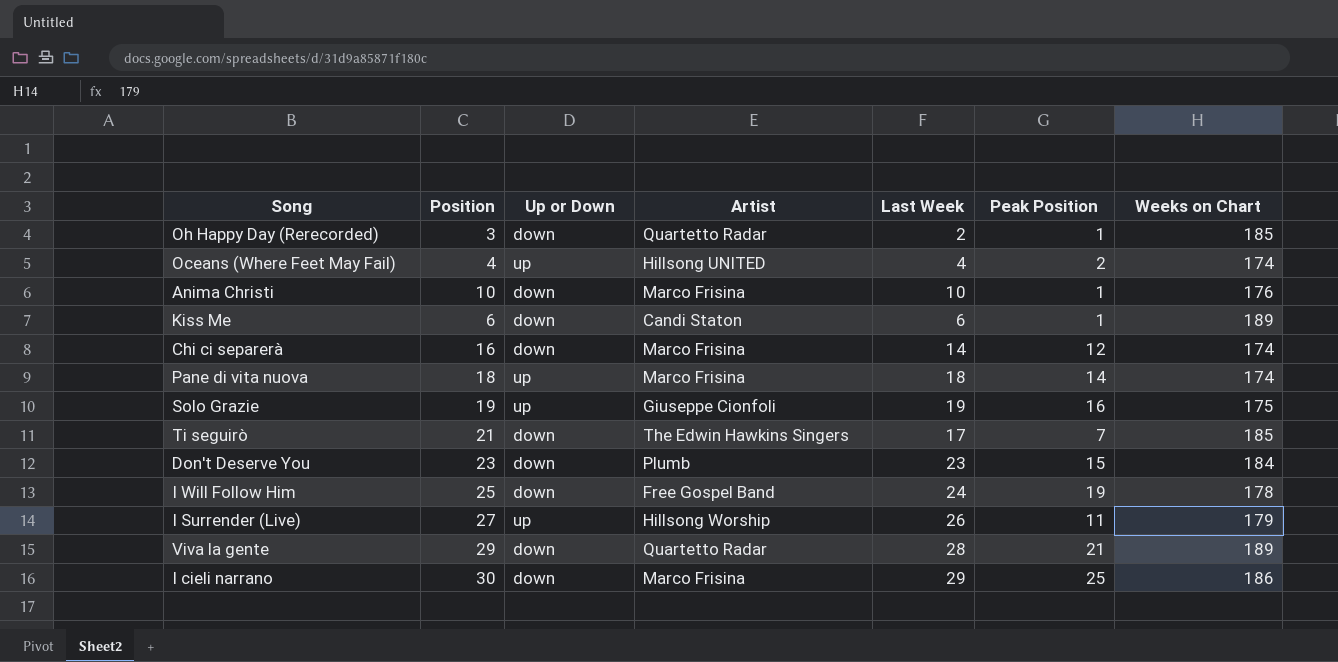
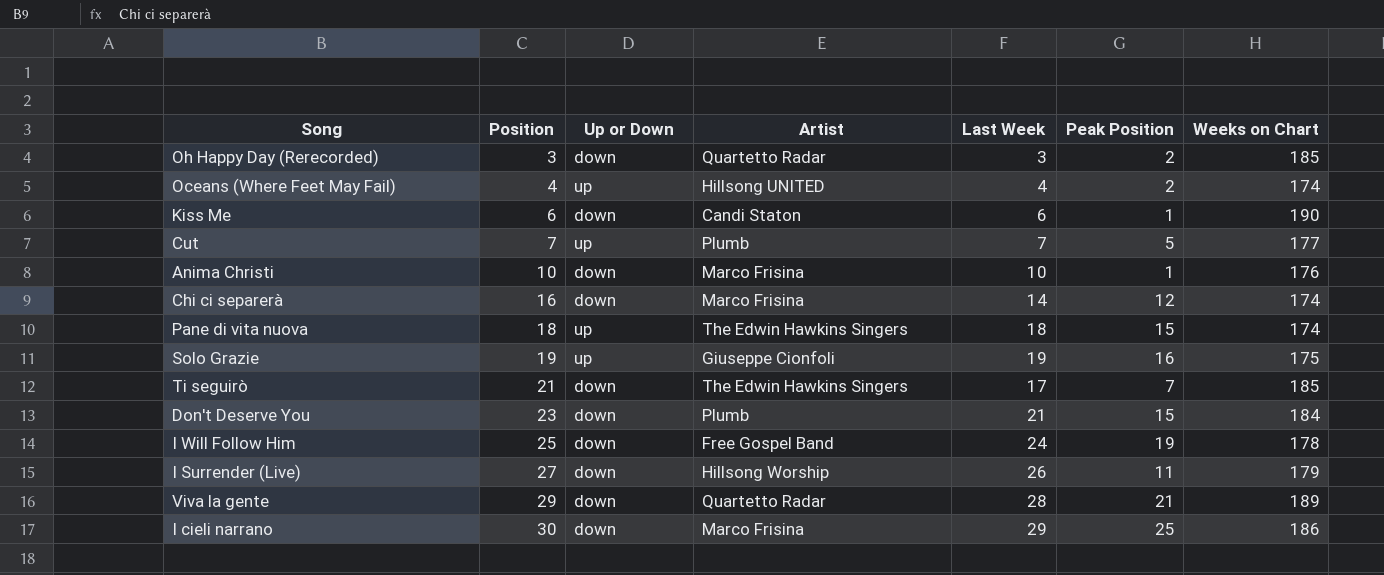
row order: none -> Position ascending
Oh Happy Day (Rerecorded) | Last Week: 2 -> 3
Oh Happy Day (Rerecorded) | Peak Position: 1 -> 2
Kiss Me | Weeks on Chart: 189 -> 190
row Cut: none -> 7 | up | Plumb | 7 | 5 | 177
Pane di vita nuova | Artist: Marco Frisina -> The Edwin Hawkins Singers
Pane di vita nuova | Peak Position: 14 -> 15
Don't Deserve You | Last Week: 23 -> 21
I Surrender (Live) | Up or Down: up -> down

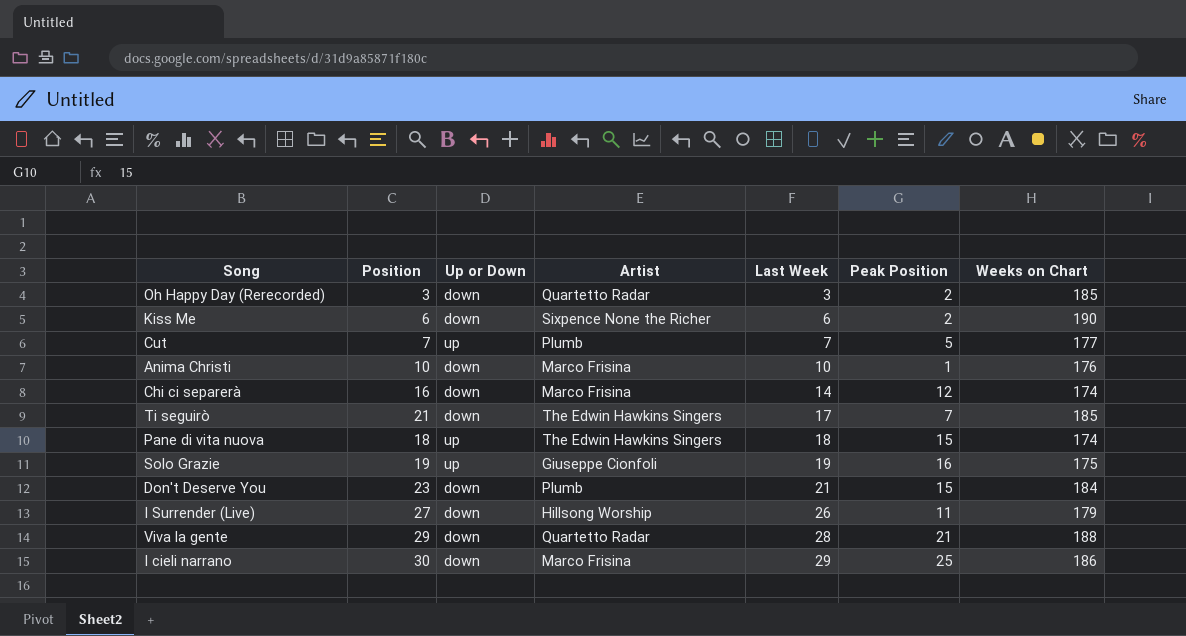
row order: Position ascending -> Last Week ascending
row Oceans (Where Feet May Fail): 4 | up | Hillsong UNITED | 4 | 2 | 174 -> none
row I Will Follow Him: 25 | down | Free Gospel Band | 24 | 19 | 178 -> none
Kiss Me | Artist: Candi Staton -> Sixpence None the Richer
Kiss Me | Peak Position: 1 -> 2
Viva la gente | Weeks on Chart: 189 -> 188

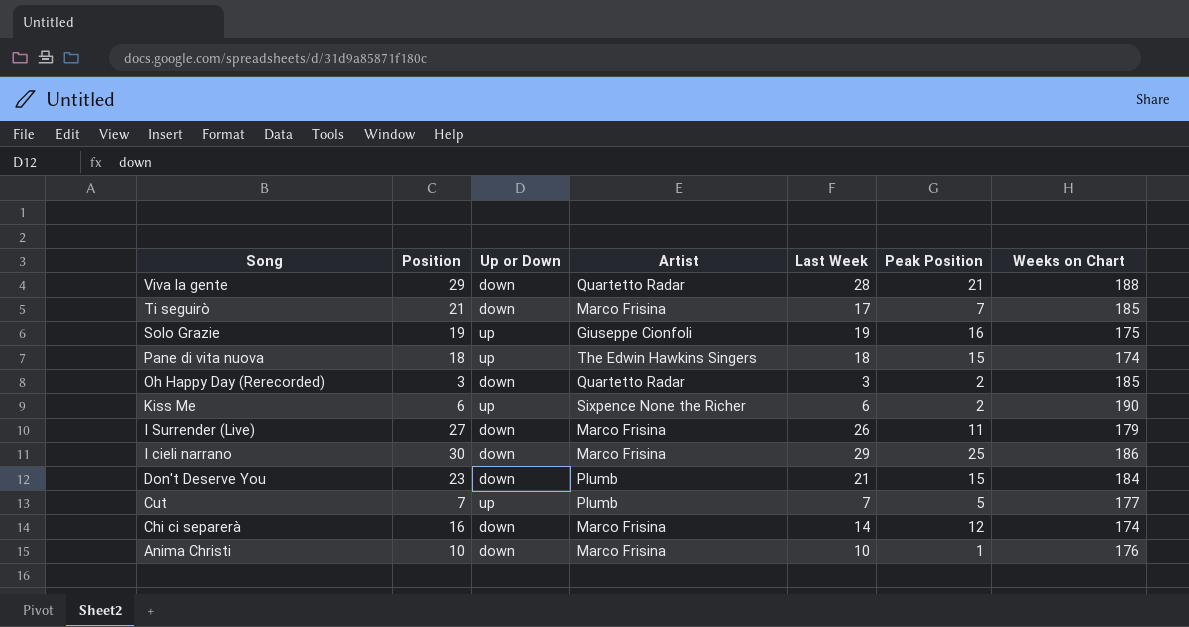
row order: Last Week ascending -> Song descending
Ti seguirò | Artist: The Edwin Hawkins Singers -> Marco Frisina
Kiss Me | Up or Down: down -> up
I Surrender (Live) | Artist: Hillsong Worship -> Marco Frisina

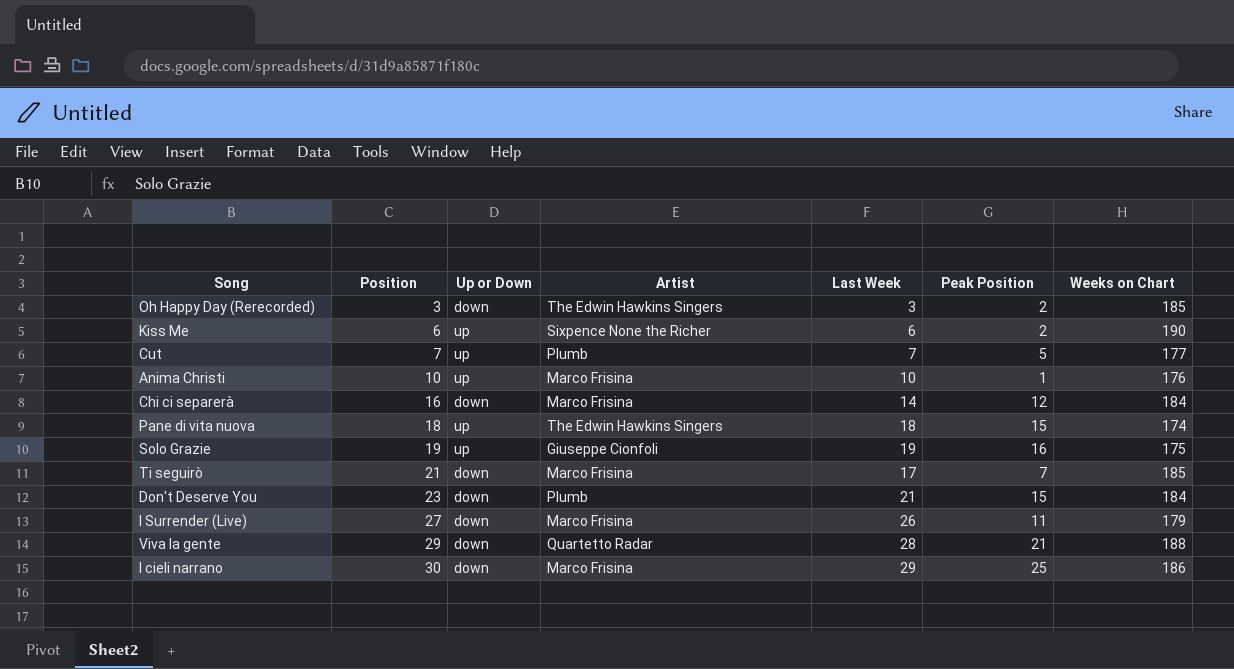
row order: Song descending -> Position ascending
Oh Happy Day (Rerecorded) | Artist: Quartetto Radar -> The Edwin Hawkins Singers
Anima Christi | Up or Down: down -> up
Chi ci separerà | Weeks on Chart: 174 -> 184

